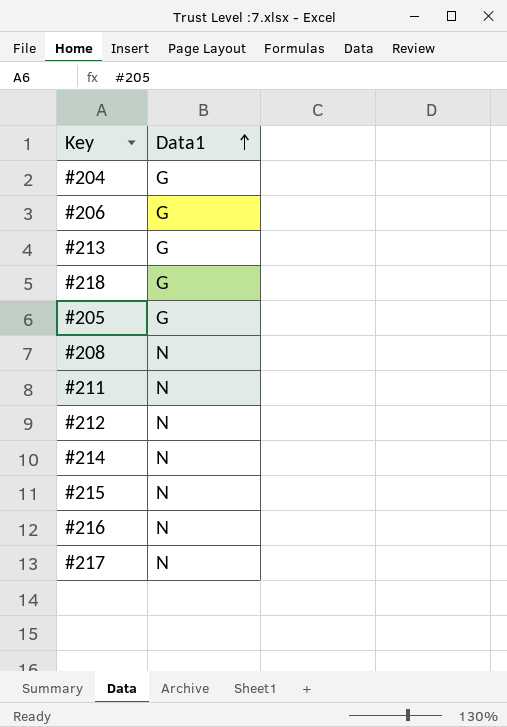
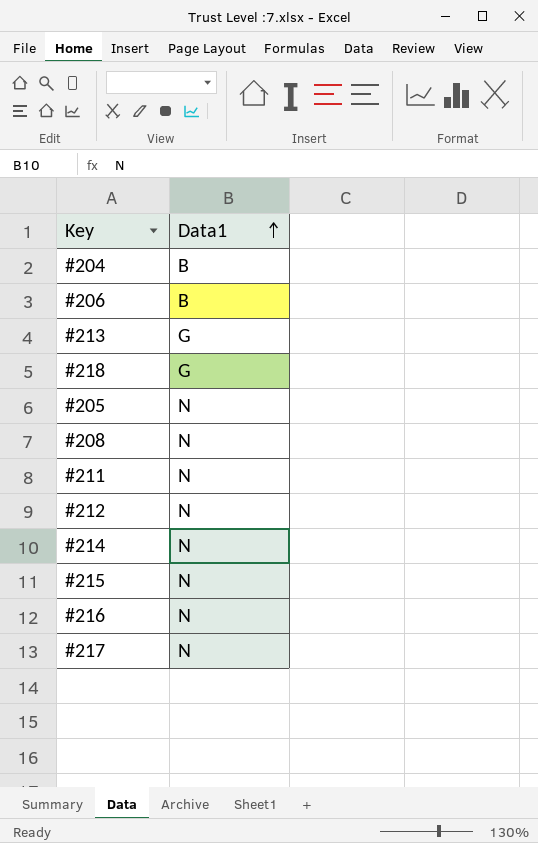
#204 | Data1: G -> B
#206 | Data1: G -> B
#205 | Data1: G -> N

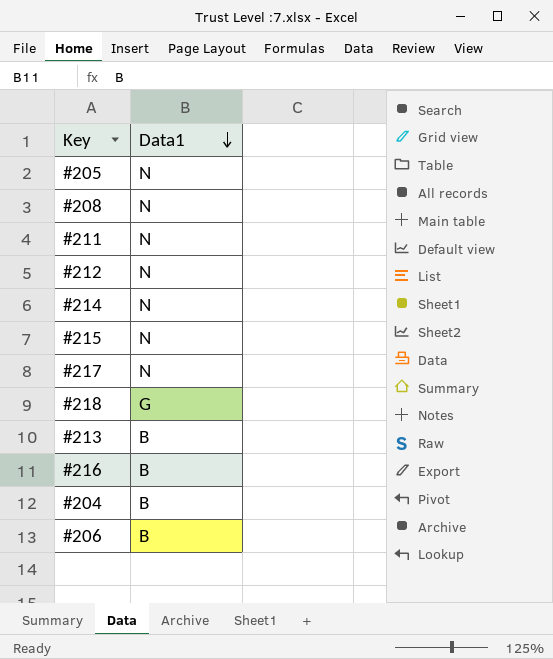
row order: Data1 ascending -> Data1 descending
#213 | Data1: G -> B
#216 | Data1: N -> B

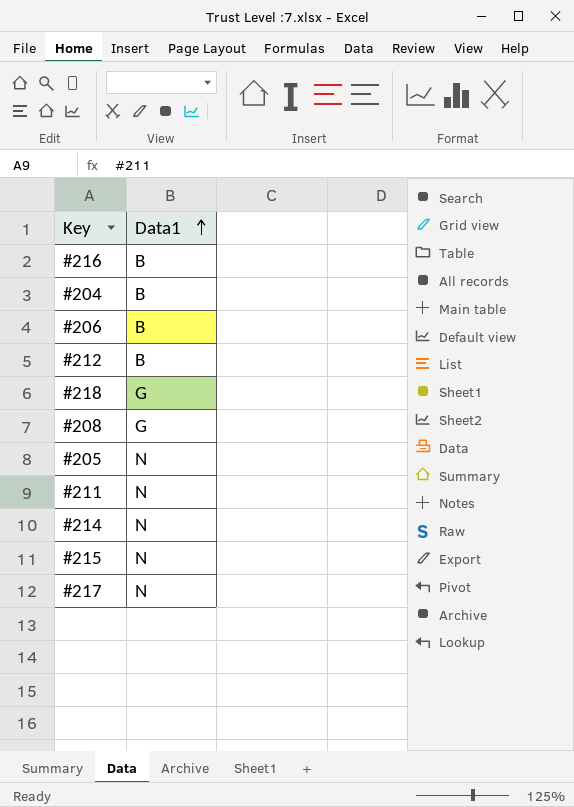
row order: Data1 descending -> Data1 ascending
row #213: B -> none
#212 | Data1: N -> B
#208 | Data1: N -> G

